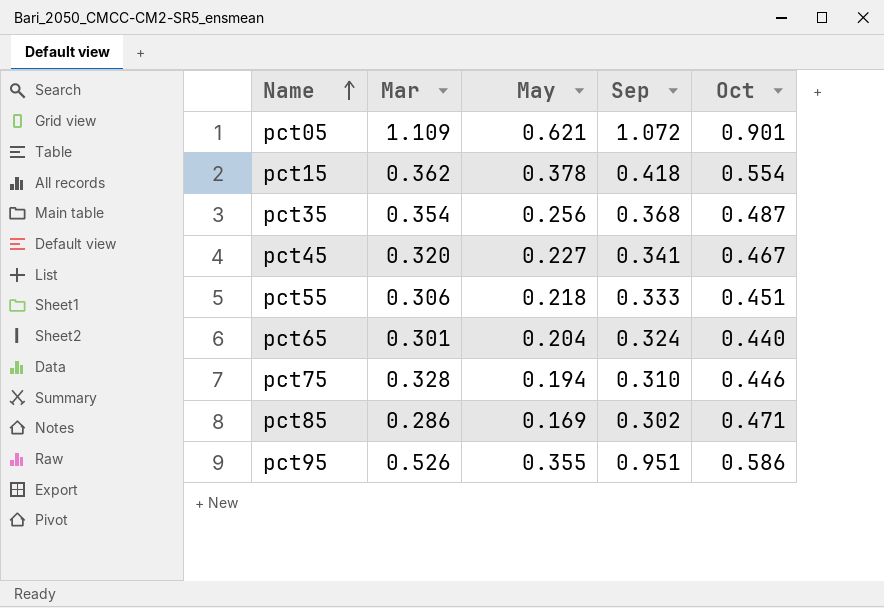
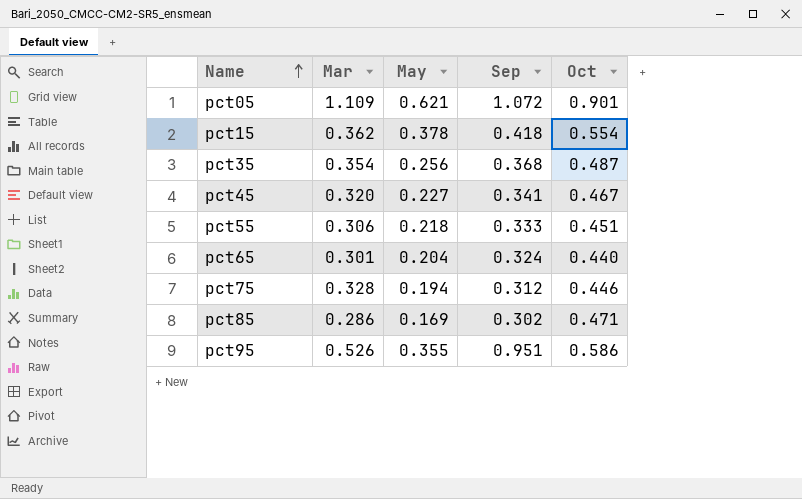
pct75 | Sep: 0.310 -> 0.312

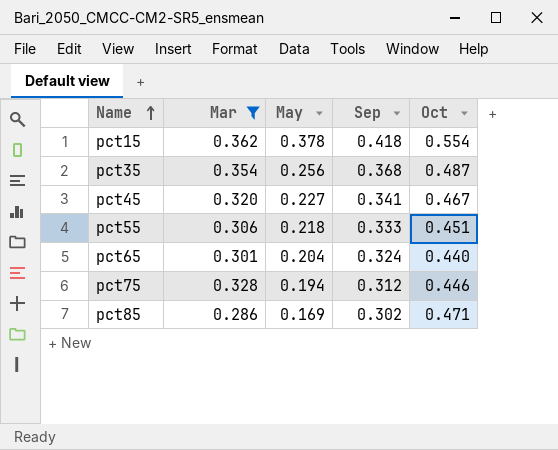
filter: none -> Mar <= 0.362

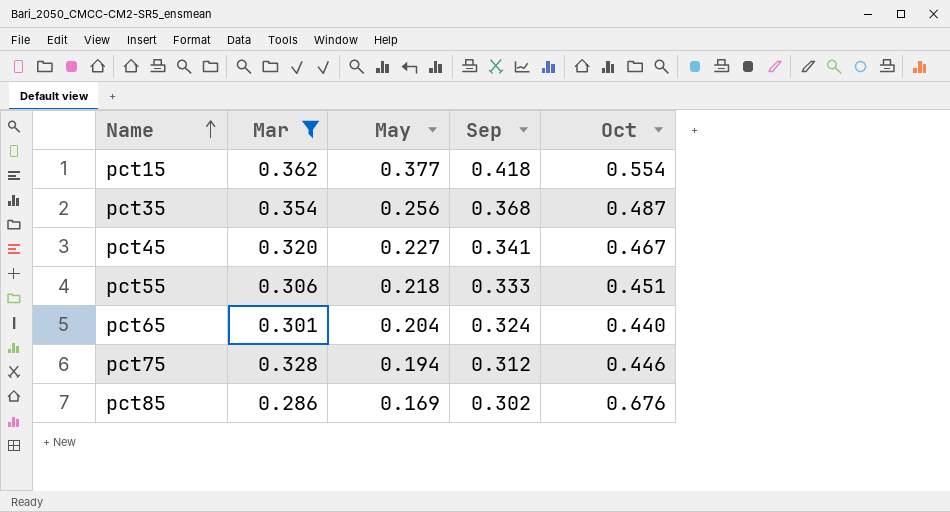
pct15 | May: 0.378 -> 0.377
pct85 | Oct: 0.471 -> 0.676

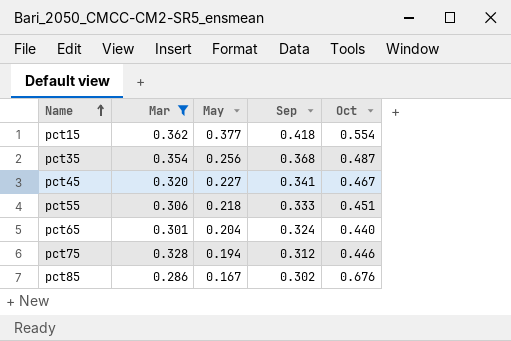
pct85 | May: 0.169 -> 0.167

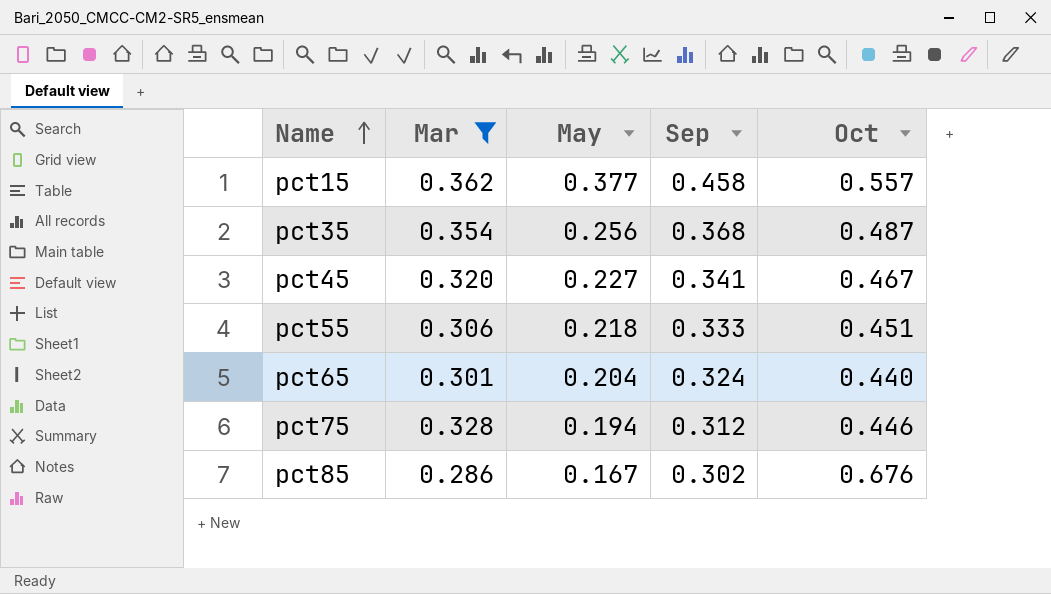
pct15 | Sep: 0.418 -> 0.458
pct15 | Oct: 0.554 -> 0.557

